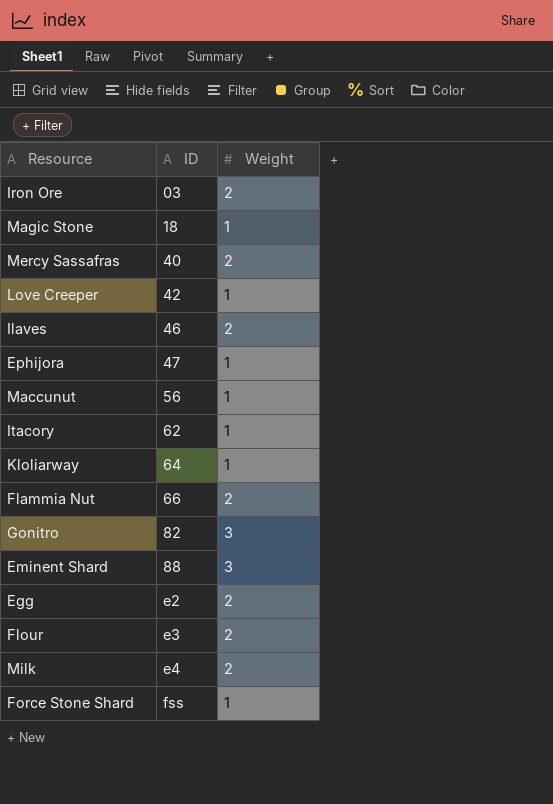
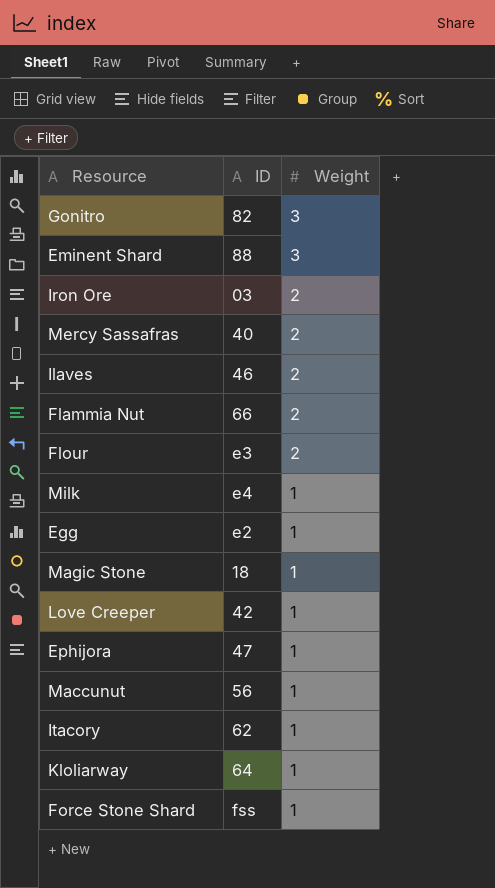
row order: ID ascending -> Weight descending
Milk | Weight: 2 -> 1
Egg | Weight: 2 -> 1

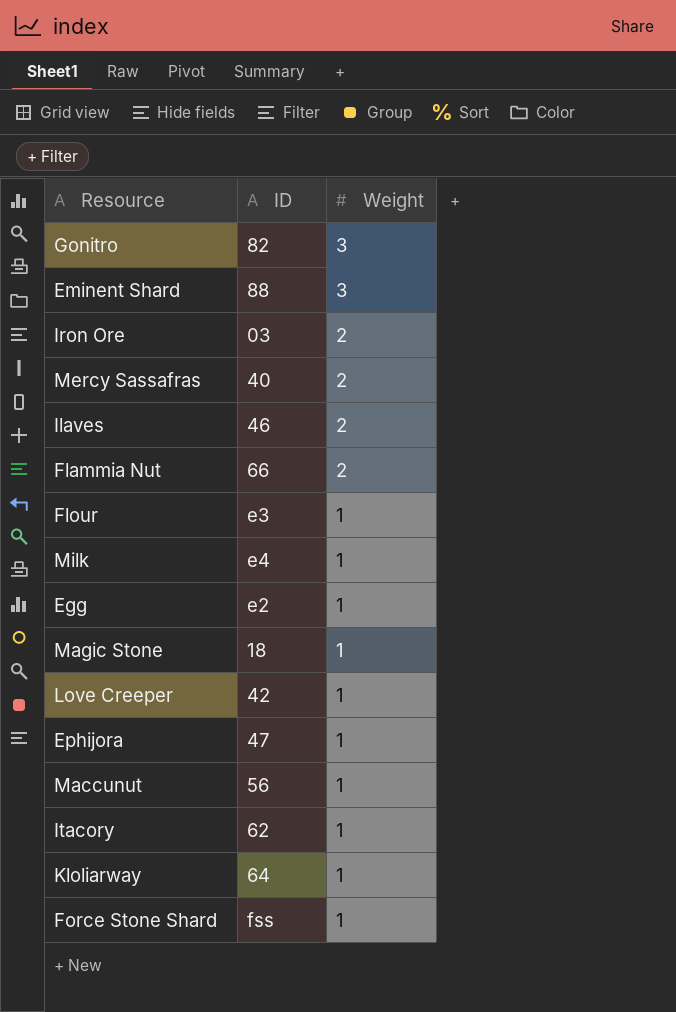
Flour | Weight: 2 -> 1

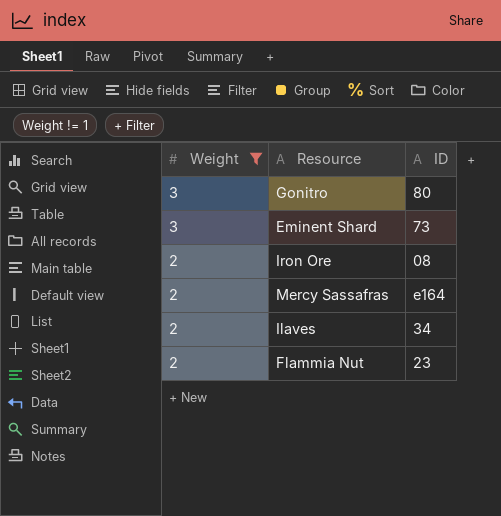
filter: none -> Weight != 1
column Weight | position: 3 -> 1
Gonitro | ID: 82 -> 80
Eminent Shard | ID: 88 -> 73
Iron Ore | ID: 03 -> 08
Mercy Sassafras | ID: 40 -> e164
Ilaves | ID: 46 -> 34
Flammia Nut | ID: 66 -> 23

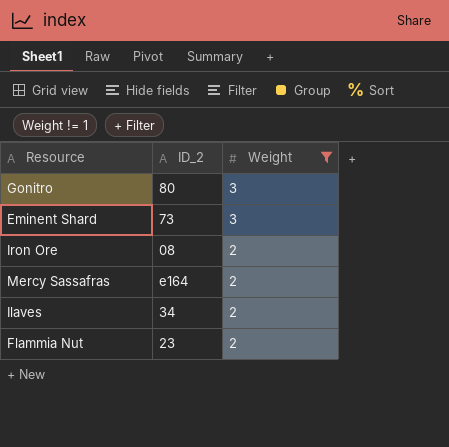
column name: ID -> ID_2
column Weight | position: 1 -> 3

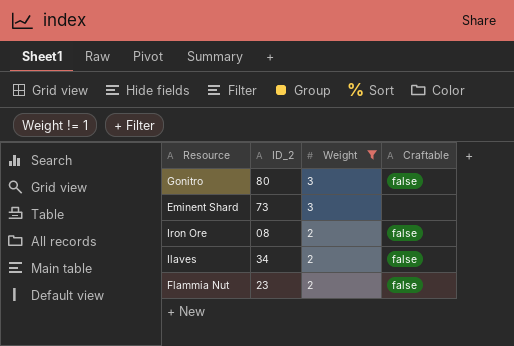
column Craftable | position: none -> 4
row Mercy Sassafras: e164 | 2 -> none

